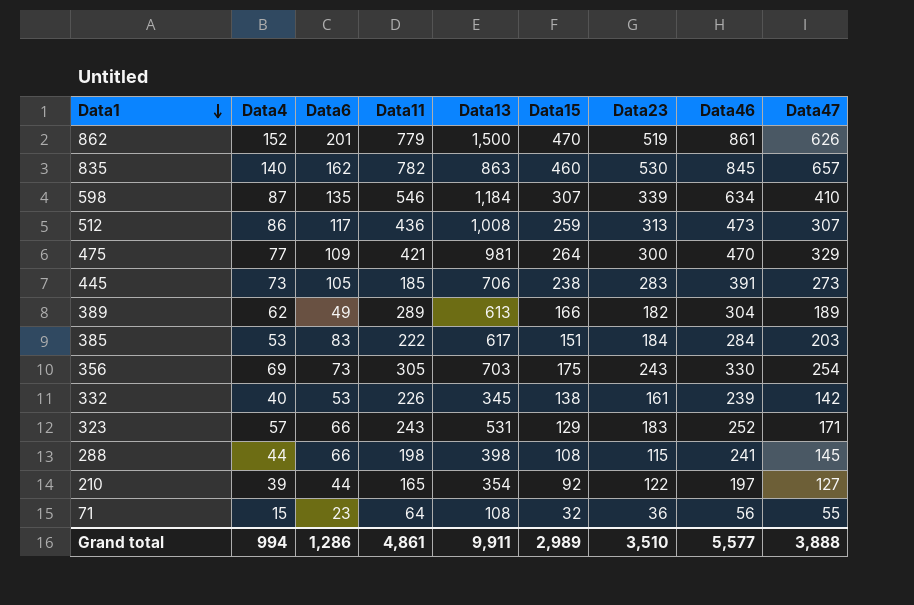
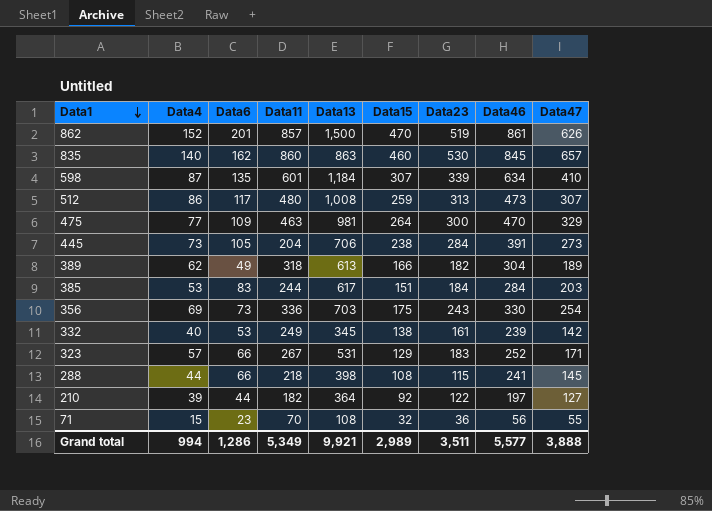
862 | Data11: 779 -> 857
835 | Data11: 782 -> 860
598 | Data11: 546 -> 601
512 | Data11: 436 -> 480
475 | Data11: 421 -> 463
445 | Data11: 185 -> 204
445 | Data23: 283 -> 284
389 | Data11: 289 -> 318
385 | Data11: 222 -> 244
356 | Data11: 305 -> 336
332 | Data11: 226 -> 249
323 | Data11: 243 -> 267
288 | Data11: 198 -> 218
210 | Data11: 165 -> 182
210 | Data13: 354 -> 364
71 | Data11: 64 -> 70
Grand total | Data11: 4,861 -> 5,349
Grand total | Data13: 9,911 -> 9,921
Grand total | Data23: 3,510 -> 3,511

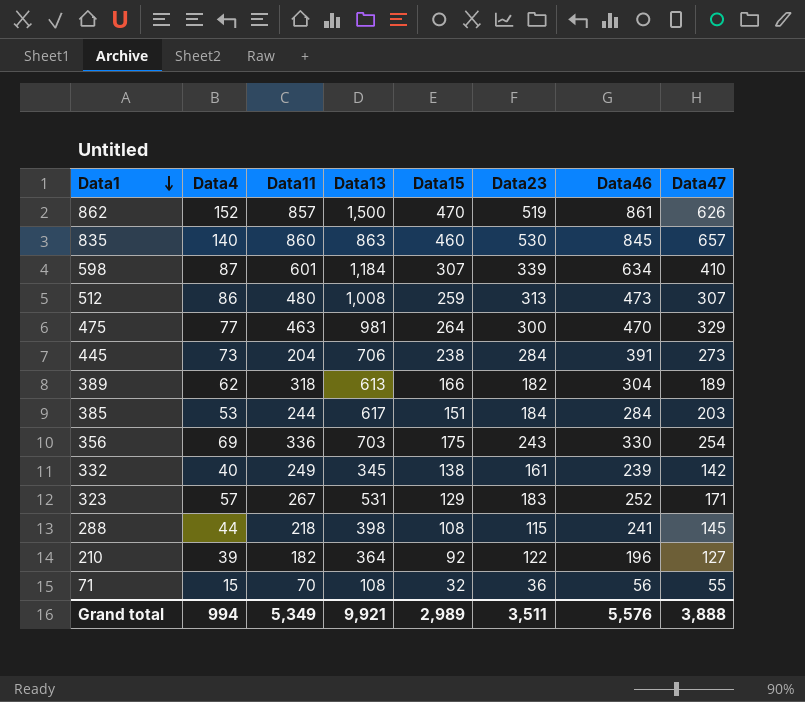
column Data6 | position: 3 -> none
210 | Data46: 197 -> 196
Grand total | Data46: 5,577 -> 5,576

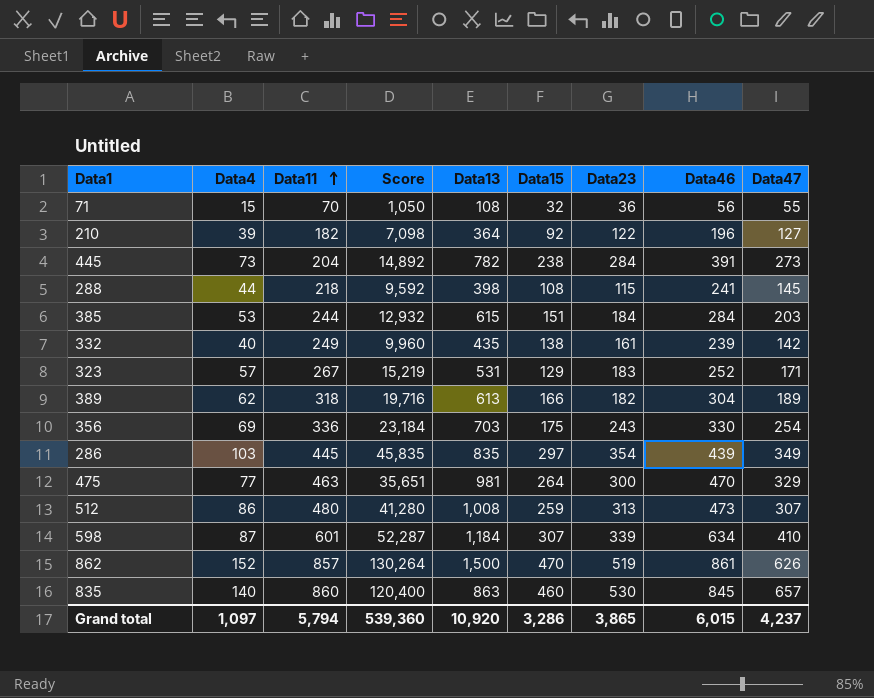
row order: Data1 descending -> Data11 ascending
column Score | formula: none -> [Data4] * [Data11]
445 | Data13: 706 -> 782
385 | Data13: 617 -> 615
332 | Data13: 345 -> 435
row 286: none -> 103 | 445 | 45,835 | 835 | 297 | 354 | 439 | 349
Grand total | Data4: 994 -> 1,097
Grand total | Data11: 5,349 -> 5,794
Grand total | Data13: 9,921 -> 10,920
Grand total | Data15: 2,989 -> 3,286
Grand total | Data23: 3,511 -> 3,865
Grand total | Data46: 5,576 -> 6,015
Grand total | Data47: 3,888 -> 4,237

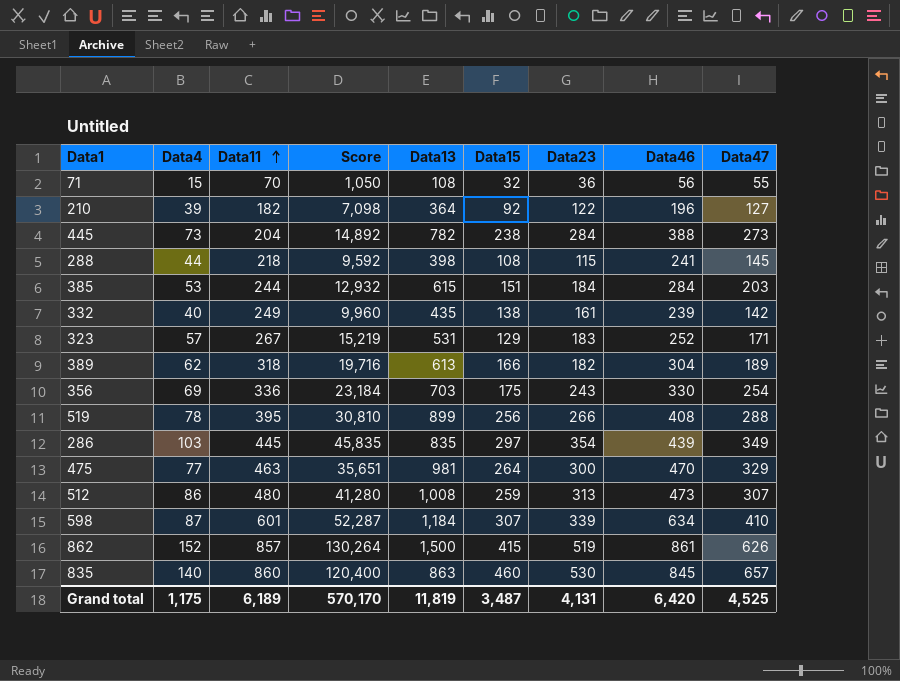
445 | Data46: 391 -> 388
row 519: none -> 78 | 395 | 30,810 | 899 | 256 | 266 | 408 | 288
862 | Data15: 470 -> 415
Grand total | Data4: 1,097 -> 1,175
Grand total | Data11: 5,794 -> 6,189
Grand total | Score: 539,360 -> 570,170
Grand total | Data13: 10,920 -> 11,819
Grand total | Data15: 3,286 -> 3,487
Grand total | Data23: 3,865 -> 4,131
Grand total | Data46: 6,015 -> 6,420
Grand total | Data47: 4,237 -> 4,525

